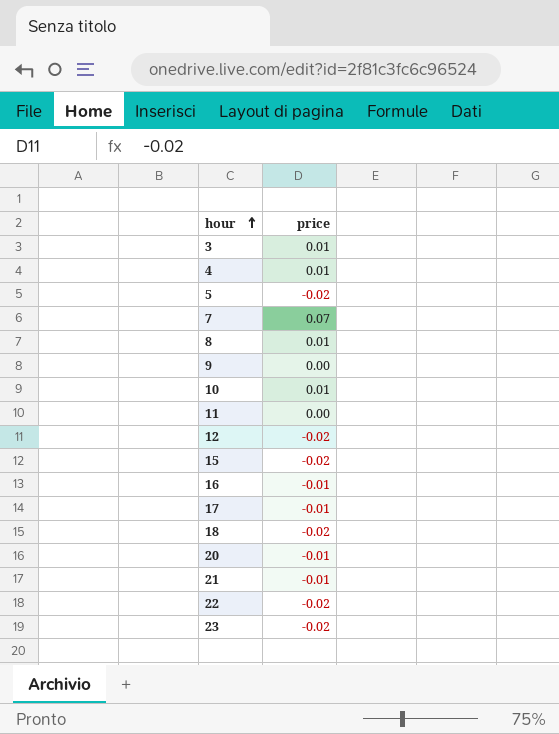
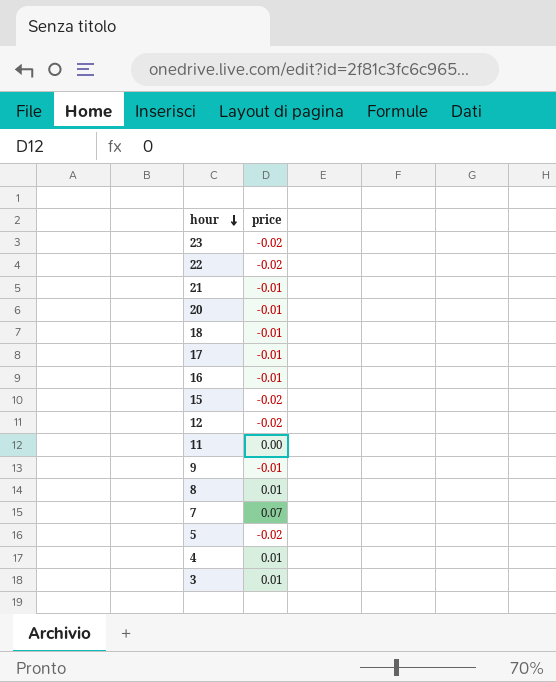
row order: hour ascending -> hour descending
row 10: 0.01 -> none
18 | price: -0.02 -> -0.01
9 | price: 0.00 -> -0.01

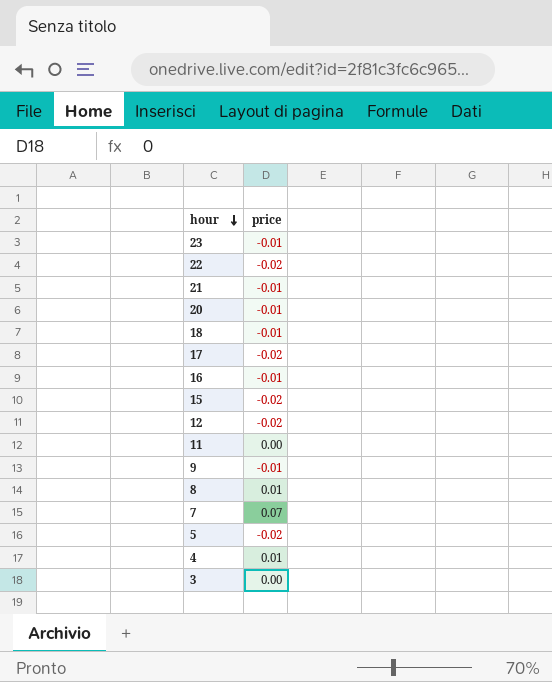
23 | price: -0.02 -> -0.01
17 | price: -0.01 -> -0.02
3 | price: 0.01 -> 0.00

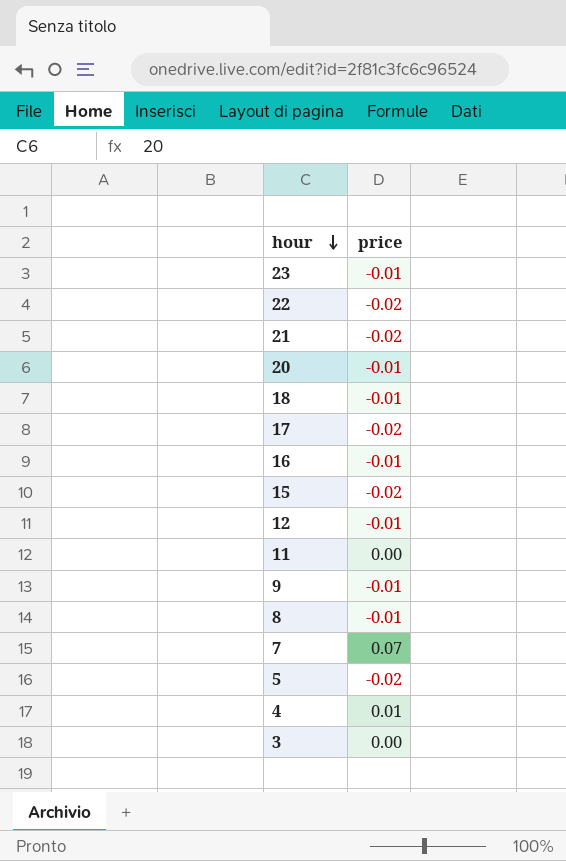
21 | price: -0.01 -> -0.02
12 | price: -0.02 -> -0.01
8 | price: 0.01 -> -0.01

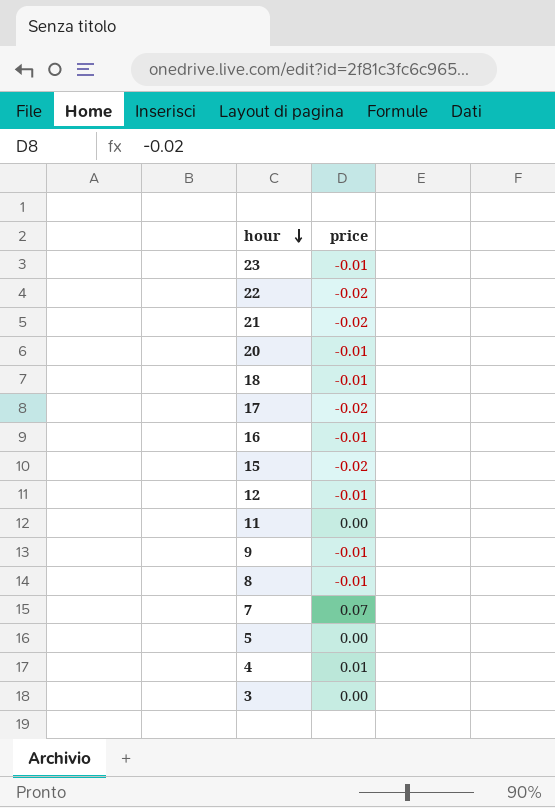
5 | price: -0.02 -> 0.00

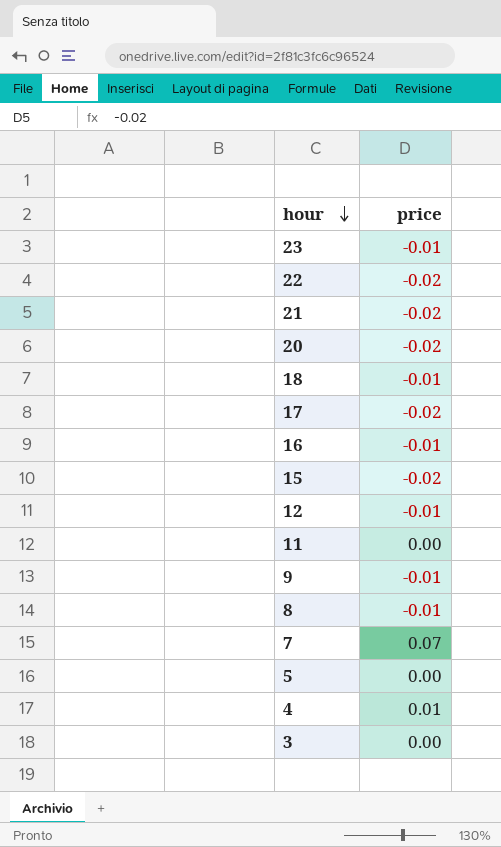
20 | price: -0.01 -> -0.02

